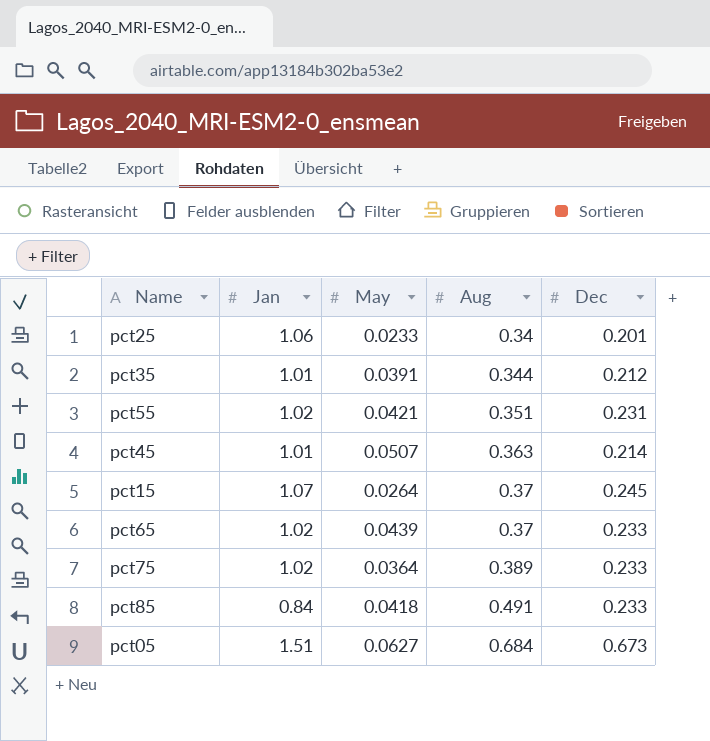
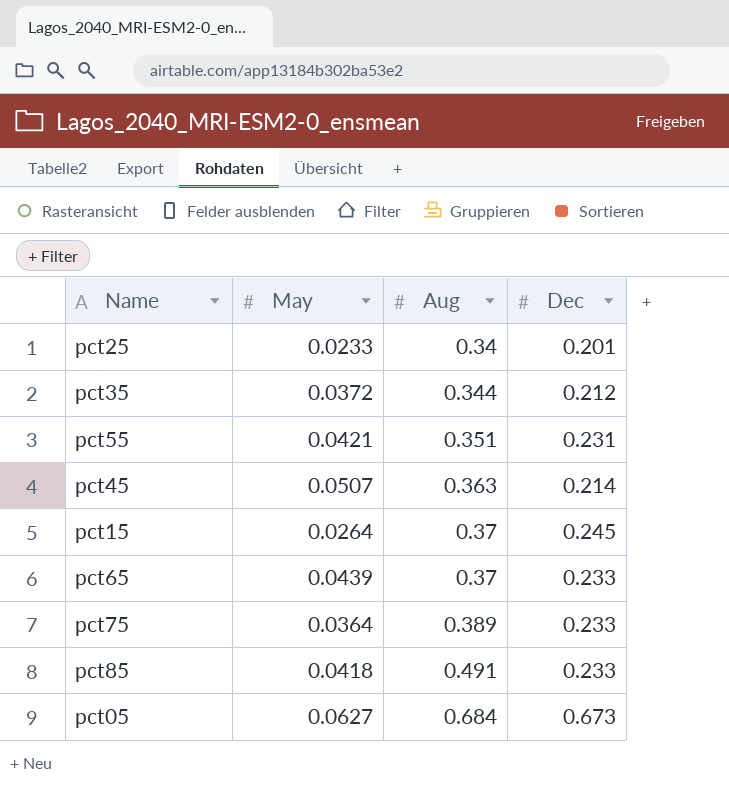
column Jan | position: 2 -> none
pct35 | May: 0.0391 -> 0.0372

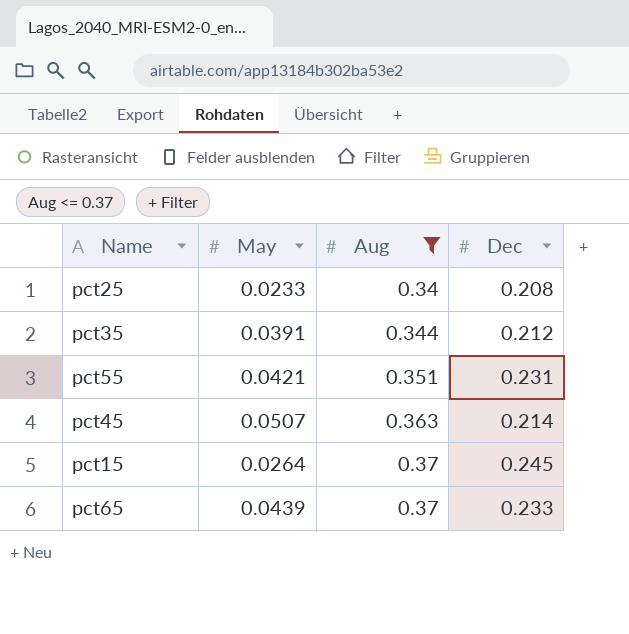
filter: none -> Aug <= 0.37
pct25 | Dec: 0.201 -> 0.208
pct35 | May: 0.0372 -> 0.0391

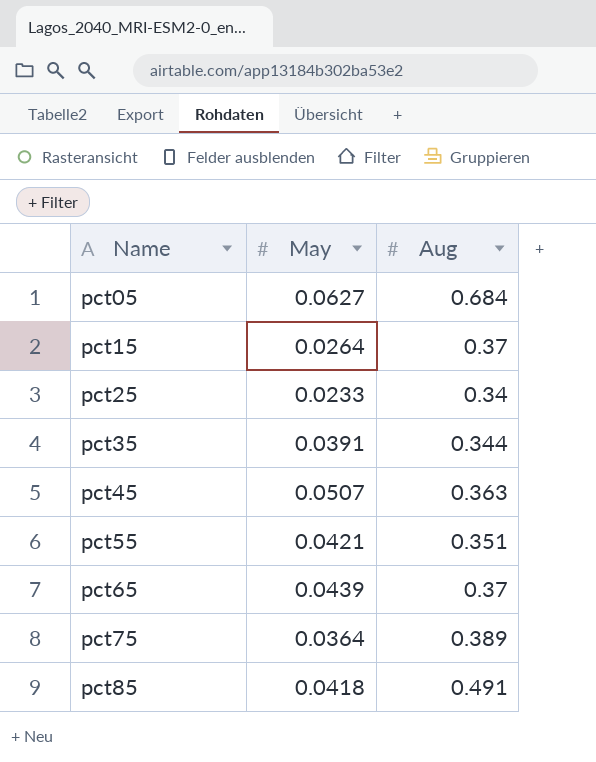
filter: Aug <= 0.37 -> none
row order: Aug ascending -> Name ascending
column Dec | position: 4 -> none

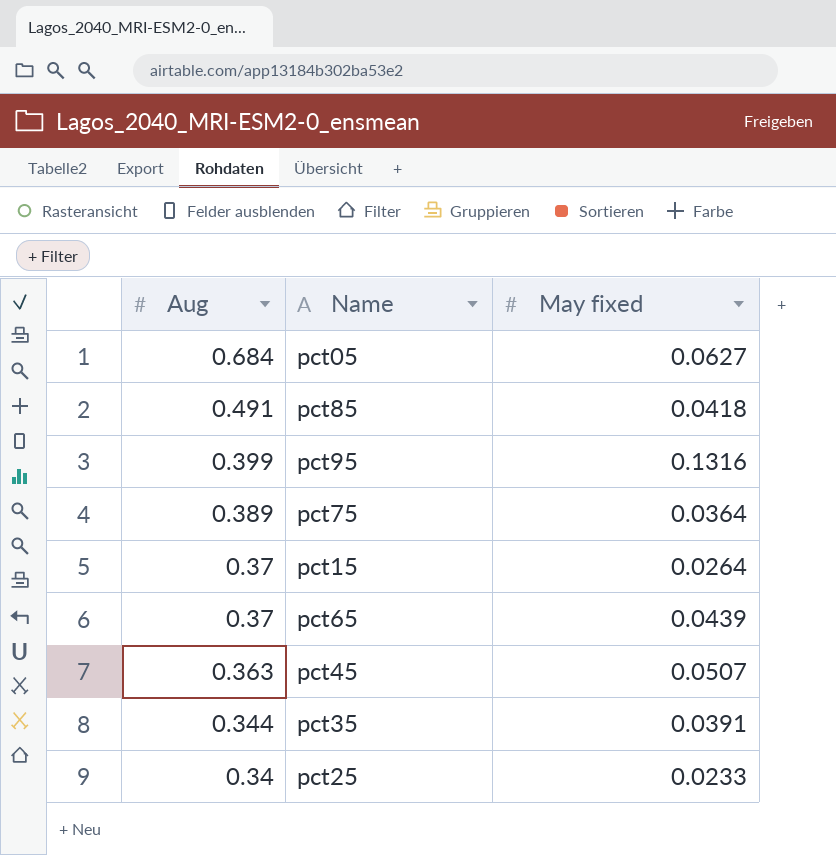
row order: Name ascending -> Aug descending
column Aug | position: 3 -> 1
column name: May -> May fixed
row pct55: 0.0421 | 0.351 -> none
row pct95: none -> 0.399 | 0.1316

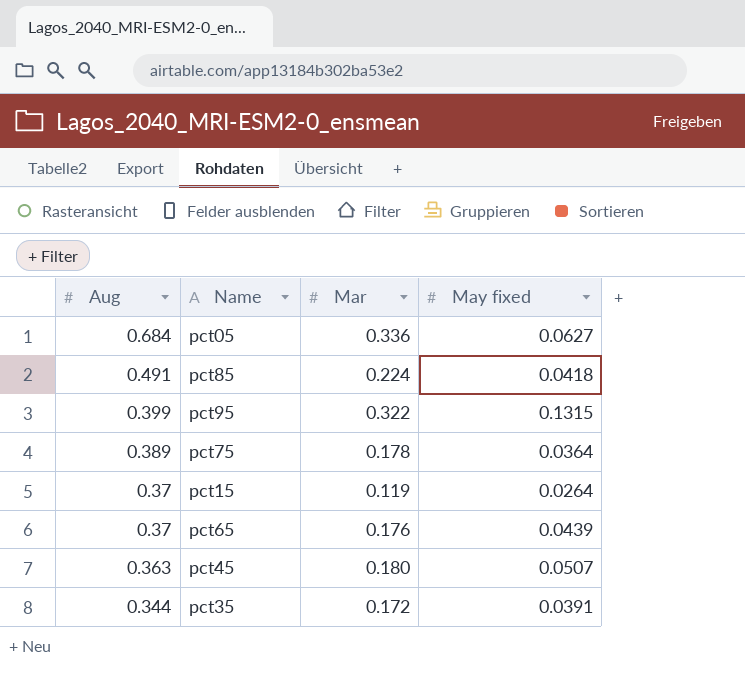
column Mar | position: none -> 3
row pct25: 0.34 | 0.0233 -> none
pct95 | May fixed: 0.1316 -> 0.1315

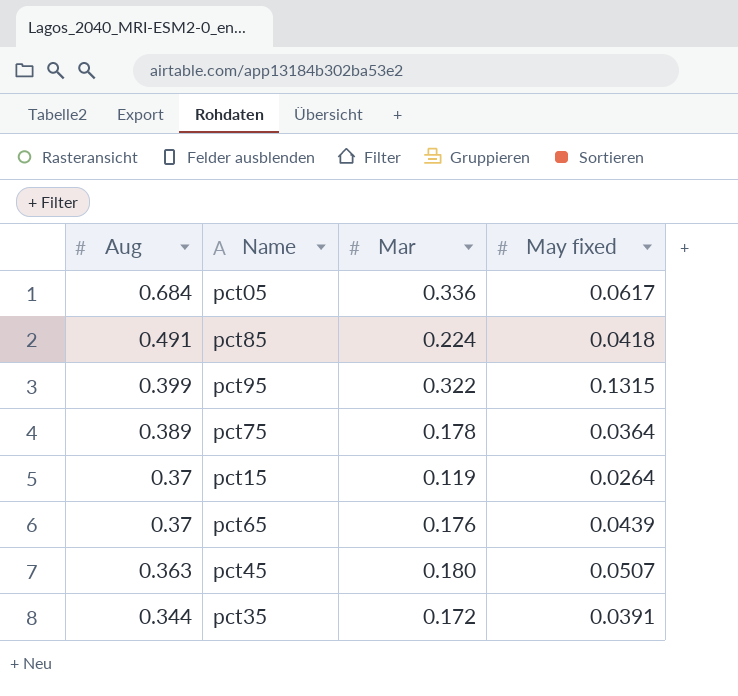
pct05 | May fixed: 0.0627 -> 0.0617

